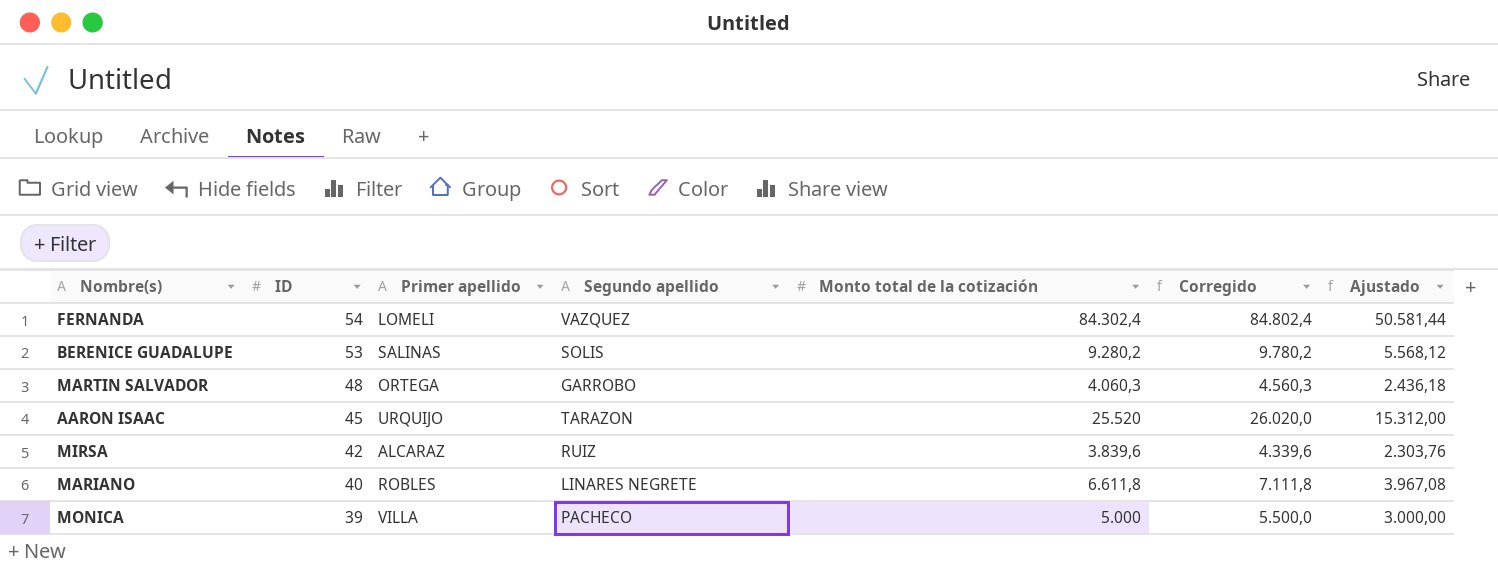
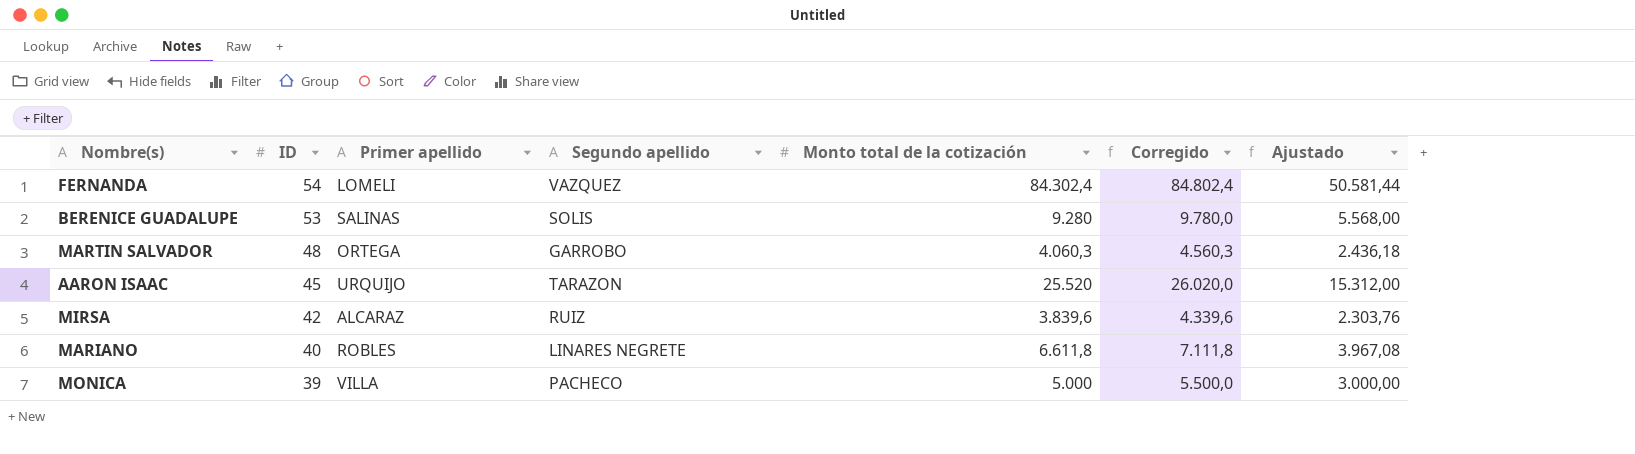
BERENICE GUADALUPE | Monto total de la cotización: 9.280,2 -> 9.280
BERENICE GUADALUPE | Corregido: 9.780,2 -> 9.780,0
BERENICE GUADALUPE | Ajustado: 5.568,12 -> 5.568,00

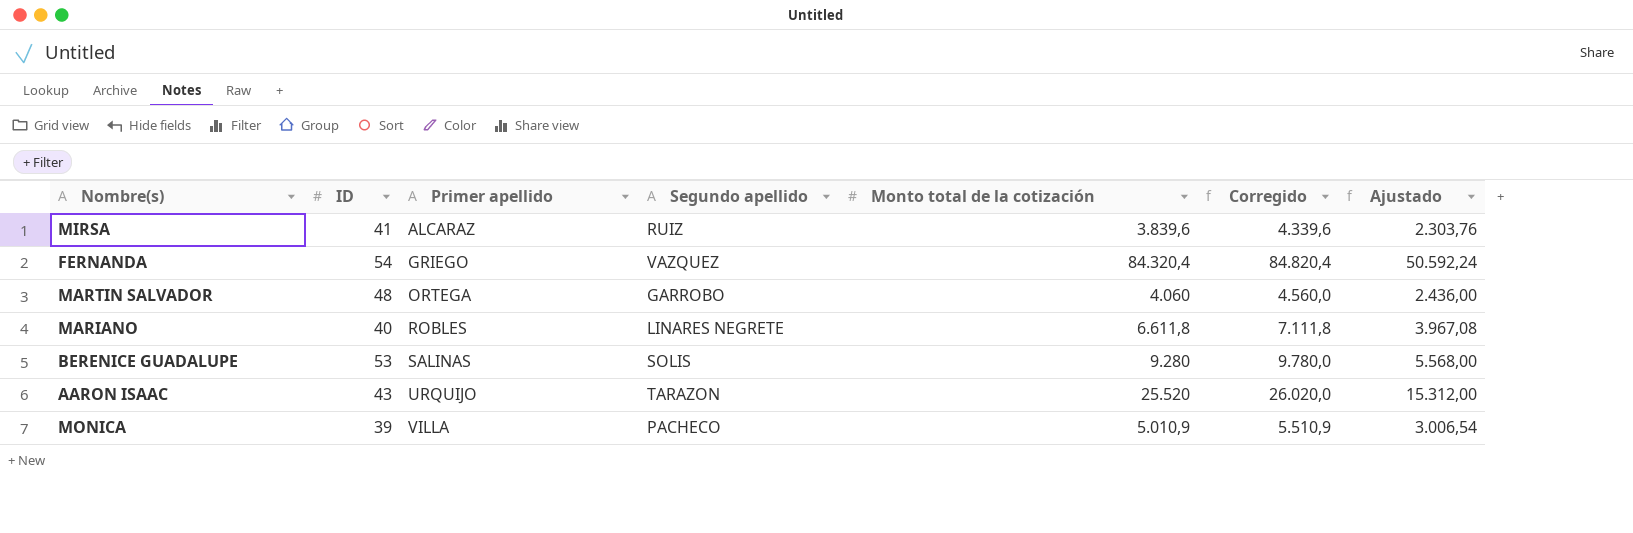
row order: ID descending -> Primer apellido ascending
MIRSA | ID: 42 -> 41
FERNANDA | Primer apellido: LOMELI -> GRIEGO
FERNANDA | Monto total de la cotización: 84.302,4 -> 84.320,4
FERNANDA | Corregido: 84.802,4 -> 84.820,4
FERNANDA | Ajustado: 50.581,44 -> 50.592,24
MARTIN SALVADOR | Monto total de la cotización: 4.060,3 -> 4.060
MARTIN SALVADOR | Corregido: 4.560,3 -> 4.560,0
MARTIN SALVADOR | Ajustado: 2.436,18 -> 2.436,00
AARON ISAAC | ID: 45 -> 43
MONICA | Monto total de la cotización: 5.000 -> 5.010,9
MONICA | Corregido: 5.500,0 -> 5.510,9
MONICA | Ajustado: 3.000,00 -> 3.006,54

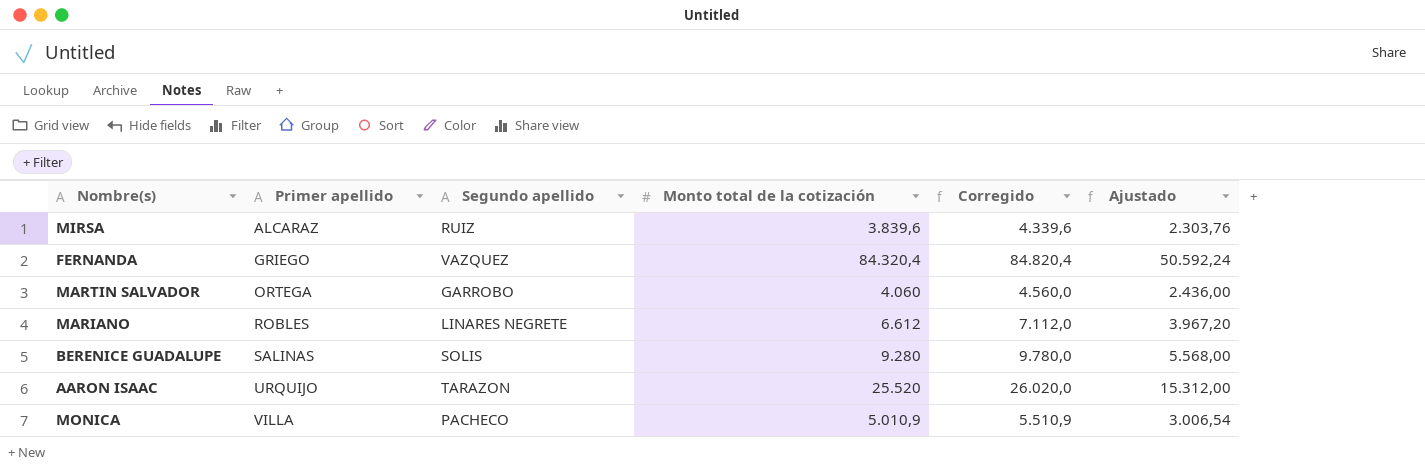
column ID | position: 2 -> none
MARIANO | Monto total de la cotización: 6.611,8 -> 6.612
MARIANO | Corregido: 7.111,8 -> 7.112,0
MARIANO | Ajustado: 3.967,08 -> 3.967,20

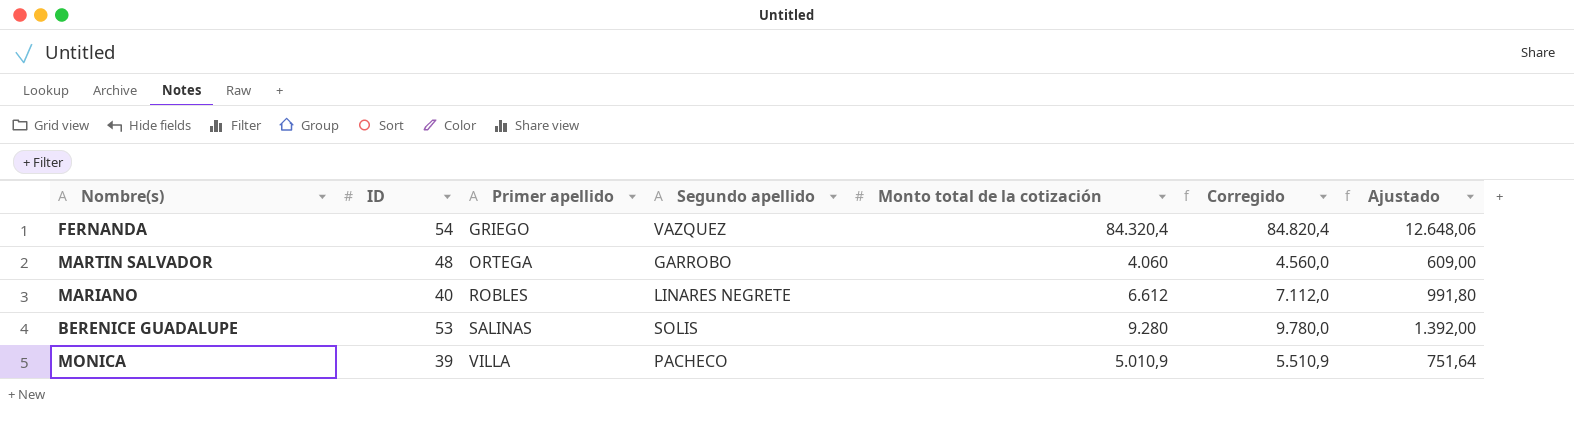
column ID | position: none -> 2
column Ajustado | formula: [Monto total de la cotización] * 0,6 -> [Monto total de la cotización] * 0,15
row MIRSA: ALCARAZ | RUIZ | 3.839,6 | 4.339,6 | 2.303,76 -> none
row AARON ISAAC: URQUIJO | TARAZON | 25.520 | 26.020,0 | 15.312,00 -> none

